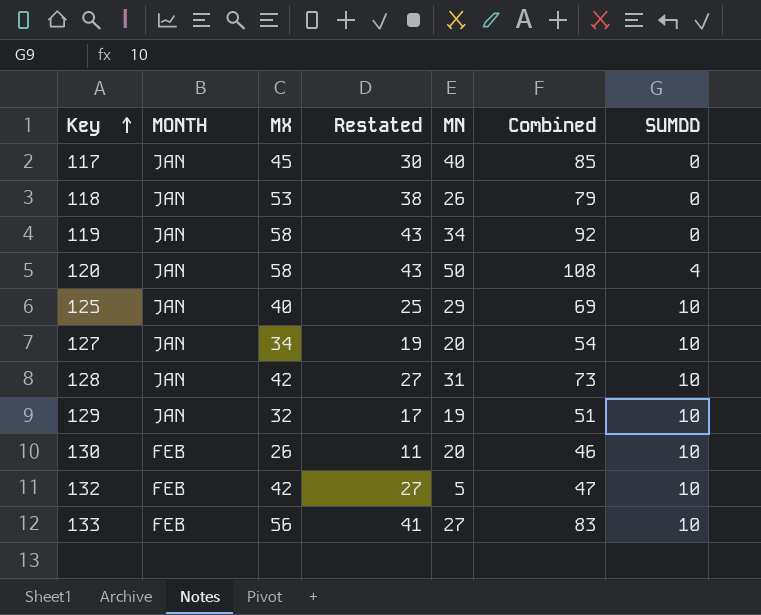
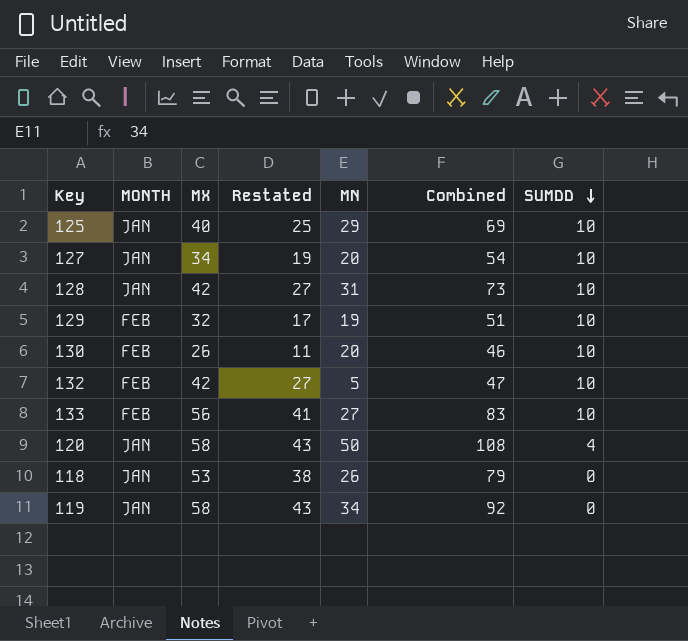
row order: Key ascending -> SUMDD descending
row 117: JAN | 45 | 30 | 40 | 85 | 0 -> none
129 | MONTH: JAN -> FEB

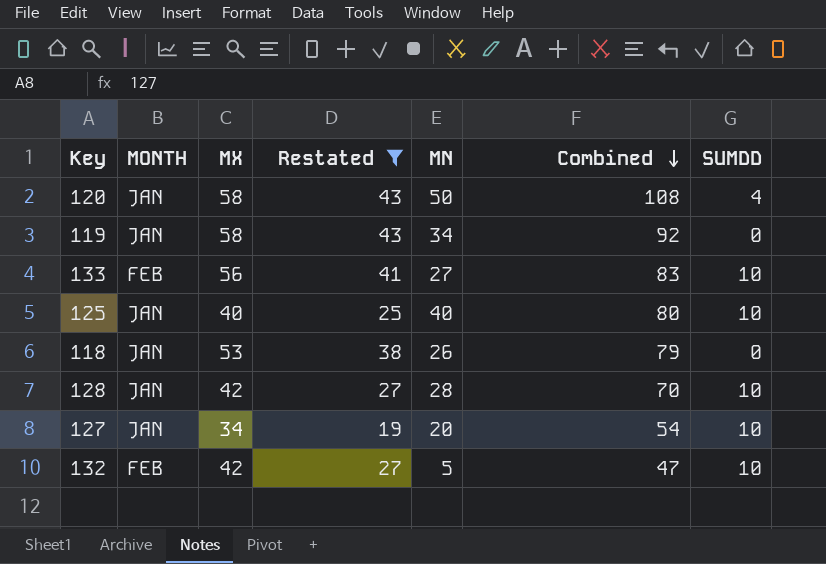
filter: none -> Restated >= 19
row order: SUMDD descending -> Combined descending
125 | MN: 29 -> 40
125 | Combined: 69 -> 80
128 | MN: 31 -> 28
128 | Combined: 73 -> 70

